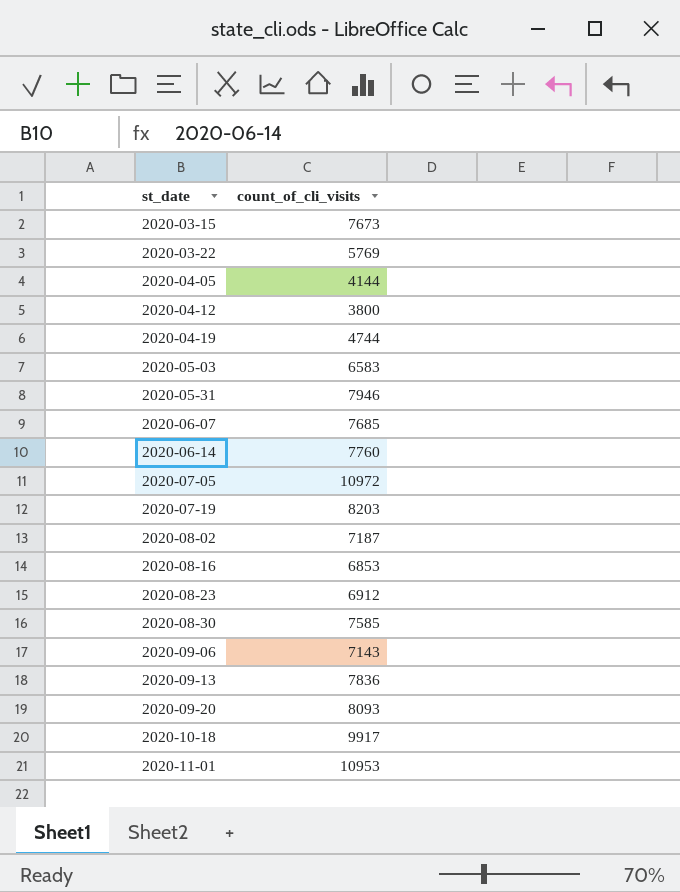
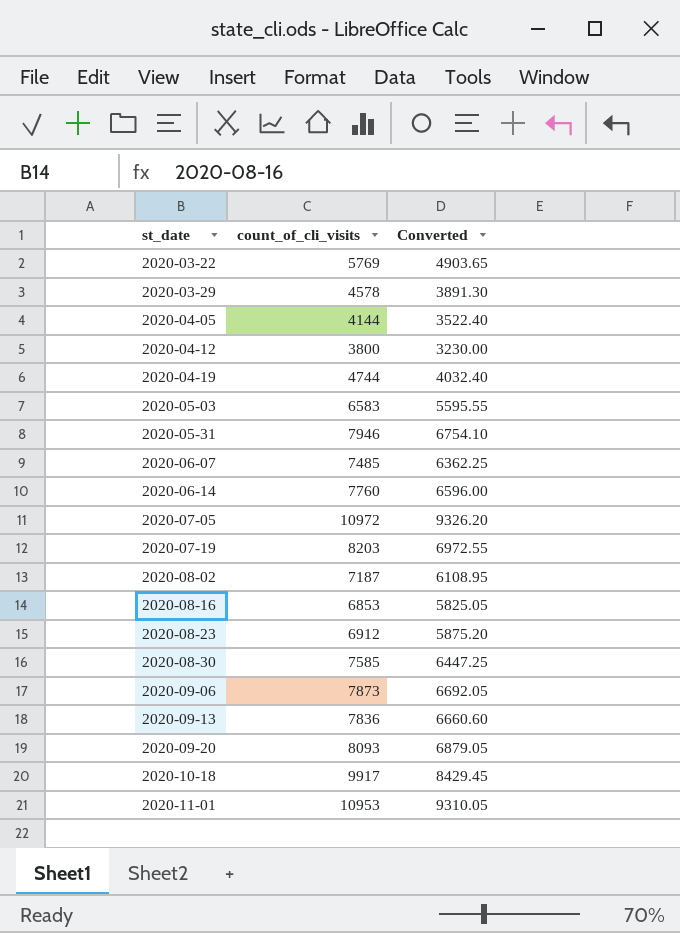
column Converted | formula: none -> [count_of_cli_visits] * 0.85
row 2020-03-15: 7673 -> none
row 2020-03-29: none -> 4578 | 3891.30
2020-06-07 | count_of_cli_visits: 7685 -> 7485
2020-09-06 | count_of_cli_visits: 7143 -> 7873

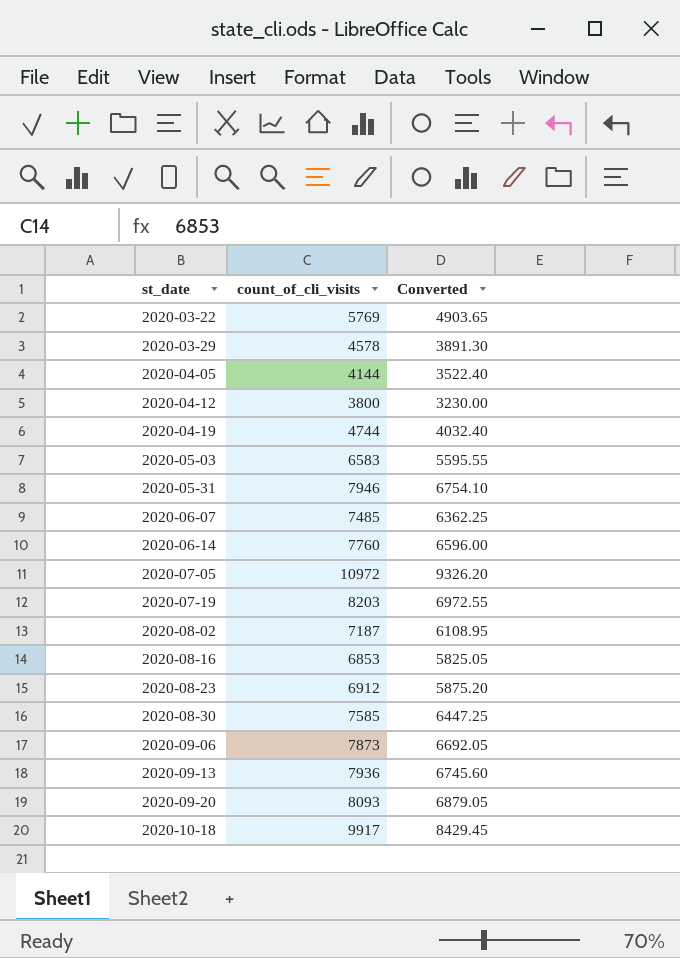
row 2020-11-01: 10953 | 9310.05 -> none
2020-09-13 | count_of_cli_visits: 7836 -> 7936
2020-09-13 | Converted: 6660.60 -> 6745.60

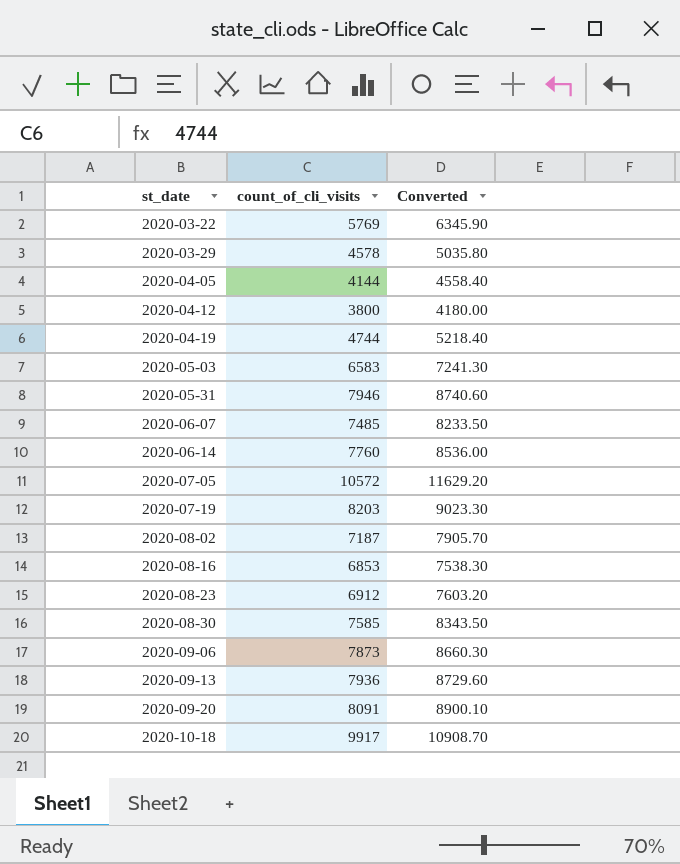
column Converted | formula: [count_of_cli_visits] * 0.85 -> [count_of_cli_visits] * 1.1
2020-07-05 | count_of_cli_visits: 10972 -> 10572
2020-09-20 | count_of_cli_visits: 8093 -> 8091

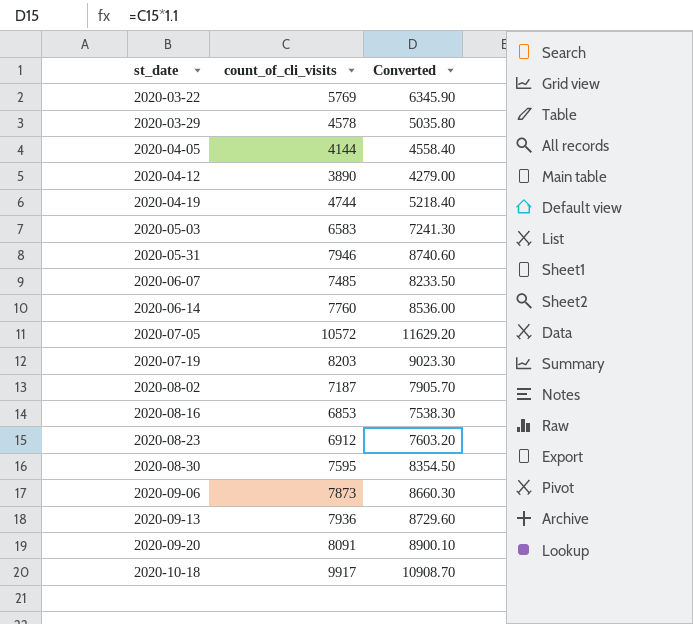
2020-04-12 | count_of_cli_visits: 3800 -> 3890
2020-04-12 | Converted: 4180.00 -> 4279.00
2020-08-30 | count_of_cli_visits: 7585 -> 7595
2020-08-30 | Converted: 8343.50 -> 8354.50

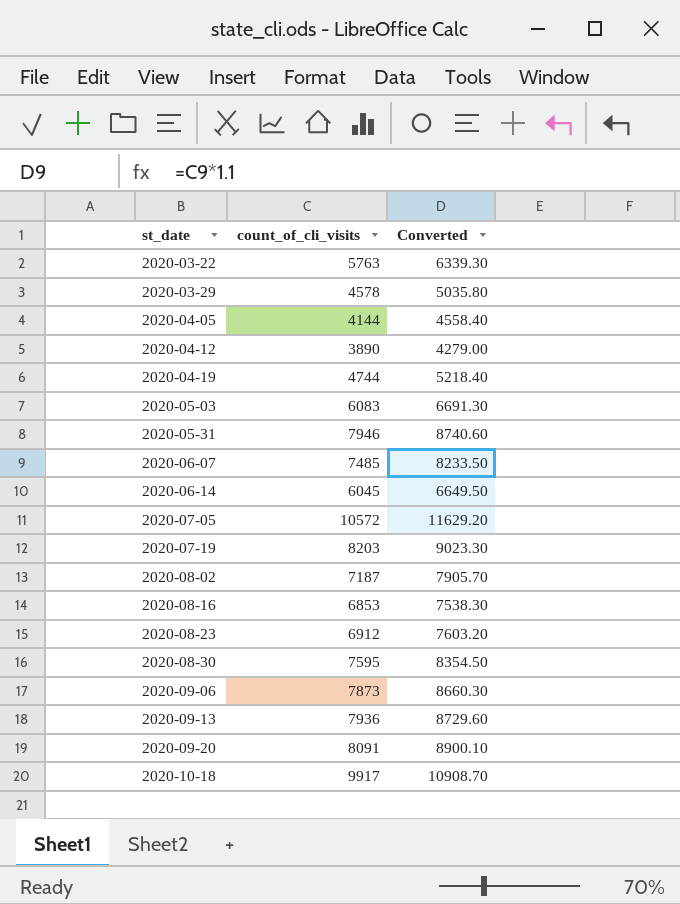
2020-03-22 | count_of_cli_visits: 5769 -> 5763
2020-03-22 | Converted: 6345.90 -> 6339.30
2020-05-03 | count_of_cli_visits: 6583 -> 6083
2020-05-03 | Converted: 7241.30 -> 6691.30
2020-06-14 | count_of_cli_visits: 7760 -> 6045
2020-06-14 | Converted: 8536.00 -> 6649.50

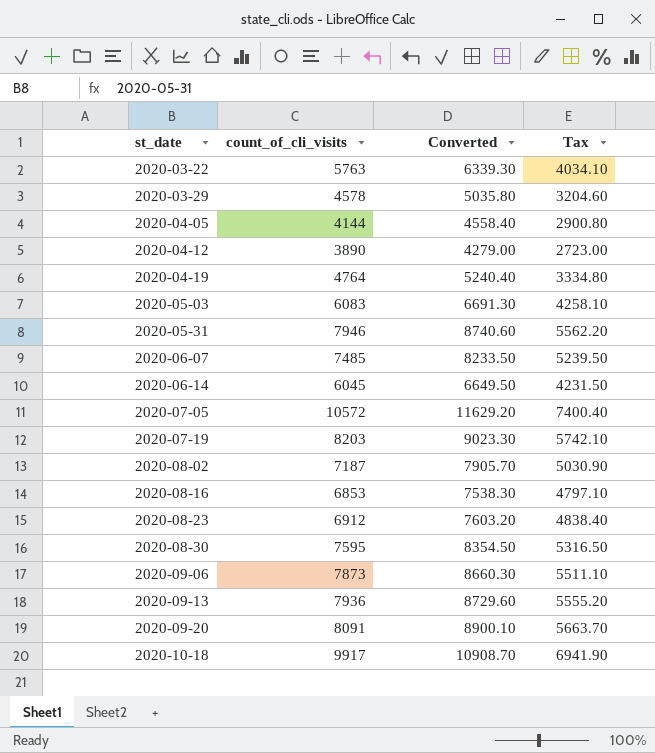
column Tax | formula: none -> [count_of_cli_visits] * 0.7
2020-04-19 | count_of_cli_visits: 4744 -> 4764
2020-04-19 | Converted: 5218.40 -> 5240.40

